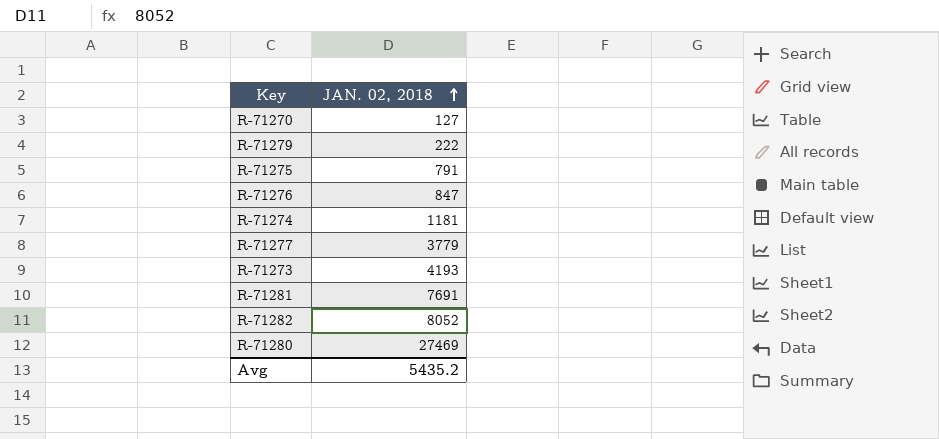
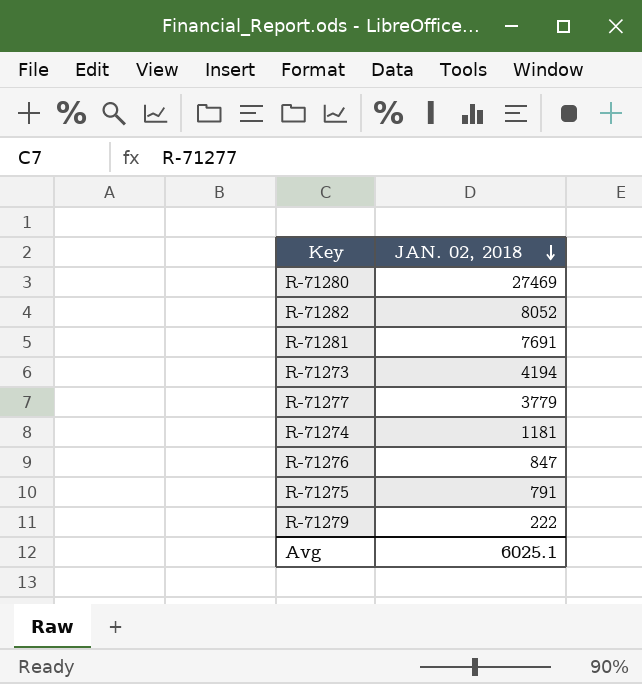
row order: JAN. 02, 2018 ascending -> JAN. 02, 2018 descending
row R-71270: 127 -> none
R-71273 | JAN. 02, 2018: 4193 -> 4194
Avg | JAN. 02, 2018: 5435.2 -> 6025.1

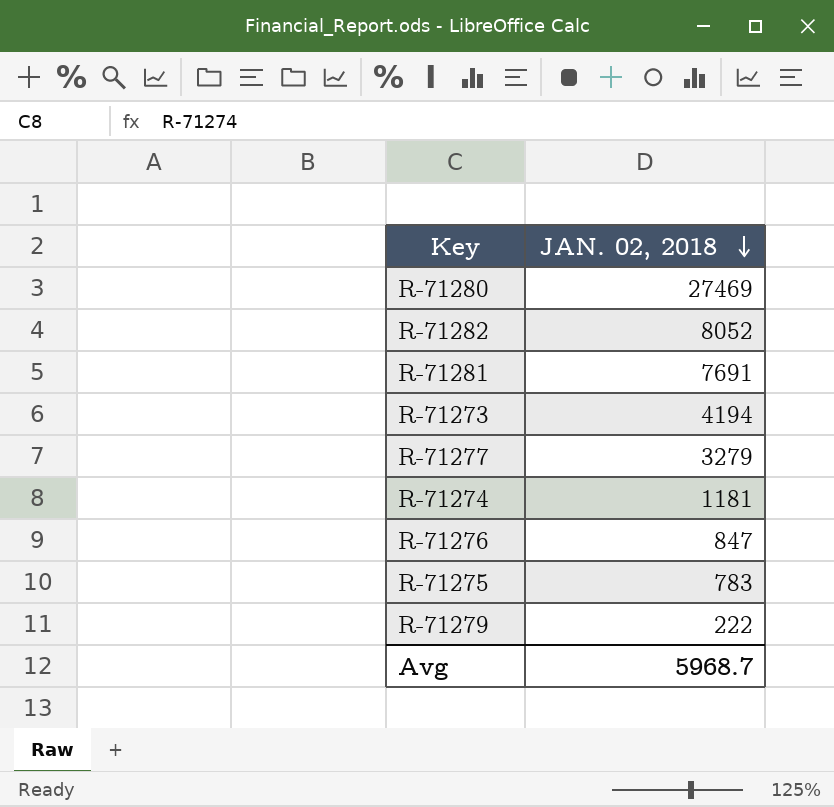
R-71277 | JAN. 02, 2018: 3779 -> 3279
R-71275 | JAN. 02, 2018: 791 -> 783
Avg | JAN. 02, 2018: 6025.1 -> 5968.7

